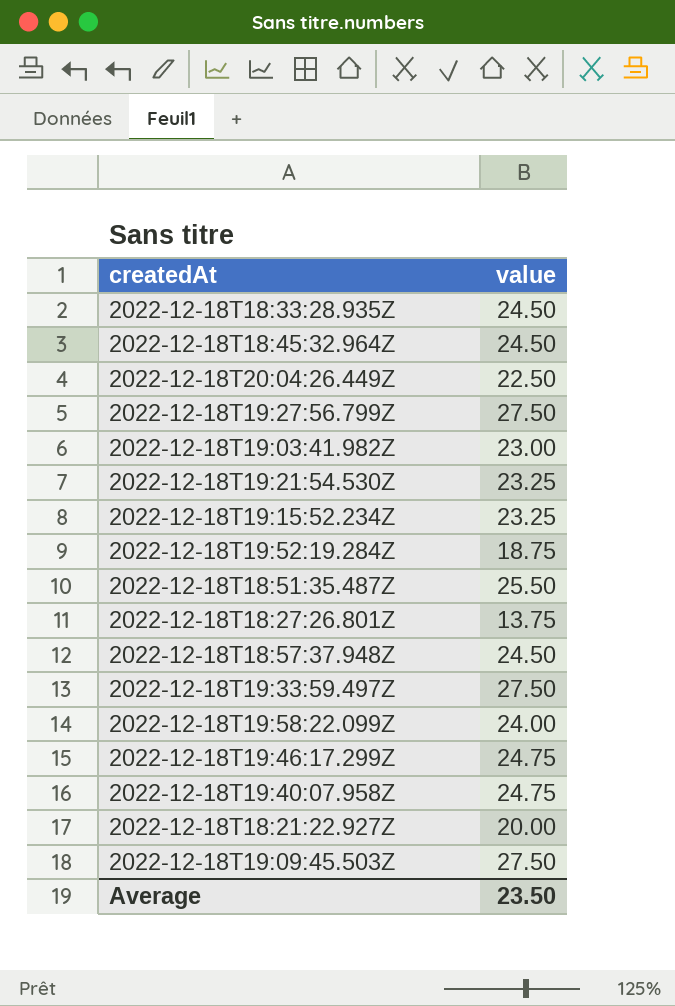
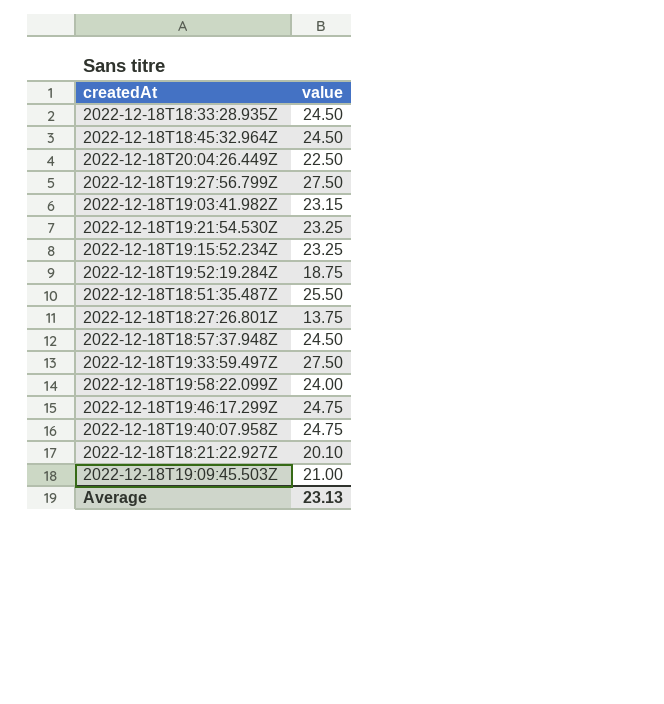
2022-12-18T19:03:41.982Z | value: 23.00 -> 23.15
2022-12-18T18:21:22.927Z | value: 20.00 -> 20.10
2022-12-18T19:09:45.503Z | value: 27.50 -> 21.00
Average | value: 23.50 -> 23.13

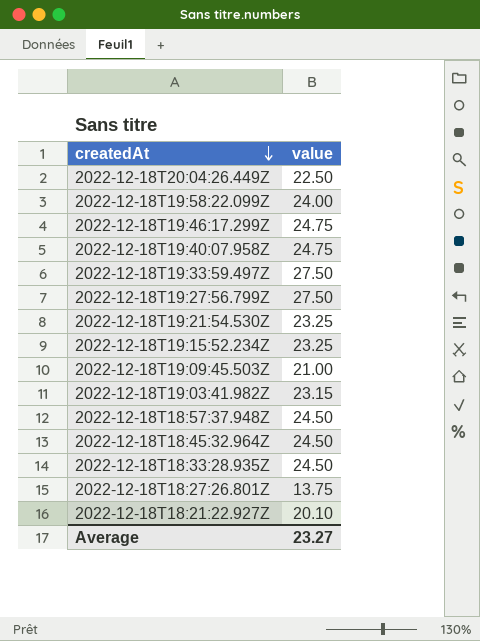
row order: none -> createdAt descending
row 2022-12-18T19:52:19.284Z: 18.75 -> none
row 2022-12-18T18:51:35.487Z: 25.50 -> none
Average | value: 23.13 -> 23.27

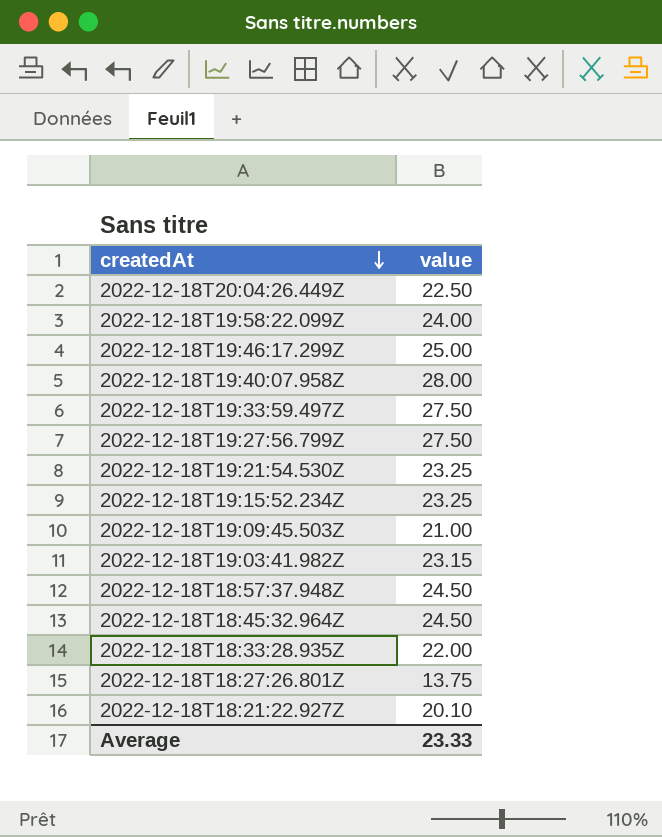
2022-12-18T19:46:17.299Z | value: 24.75 -> 25.00
2022-12-18T19:40:07.958Z | value: 24.75 -> 28.00
2022-12-18T18:33:28.935Z | value: 24.50 -> 22.00
Average | value: 23.27 -> 23.33

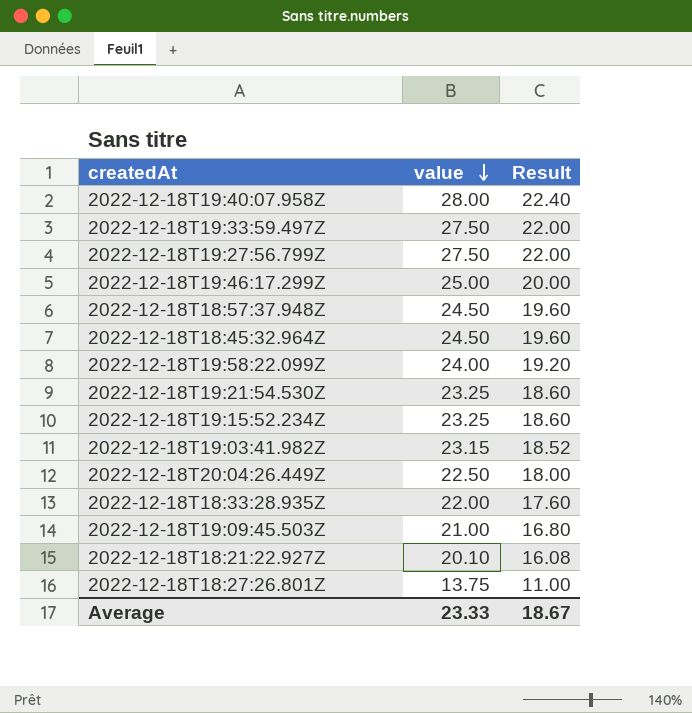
row order: createdAt descending -> value descending
column Result | formula: none -> [value] * 0.8

